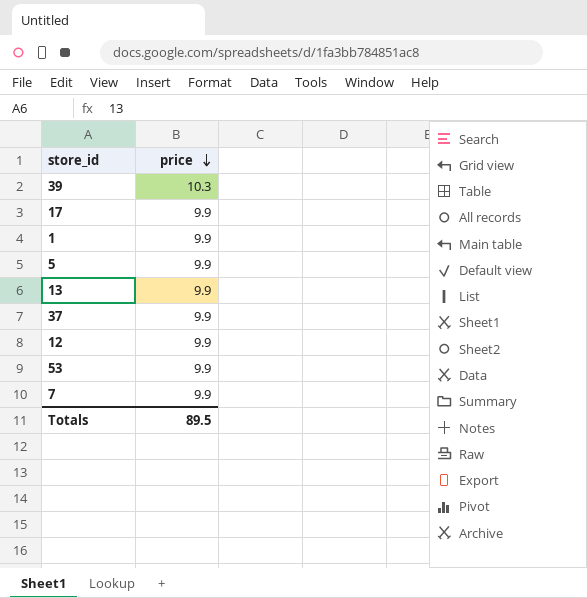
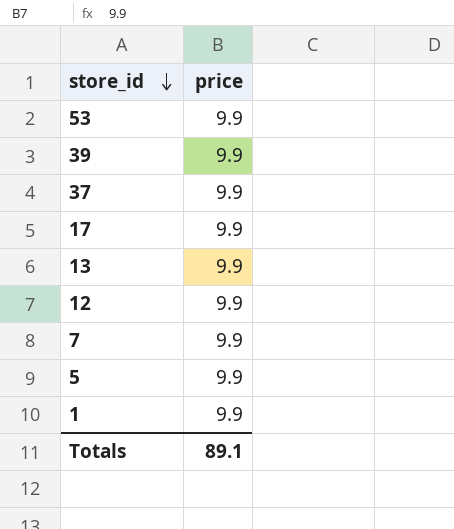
row order: price descending -> store_id descending
39 | price: 10.3 -> 9.9
Totals | price: 89.5 -> 89.1

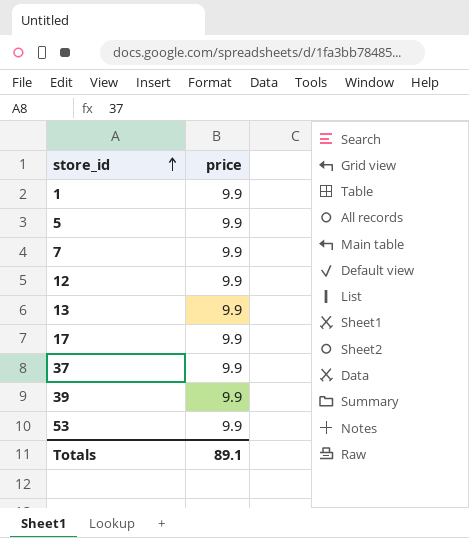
row order: store_id descending -> store_id ascending

